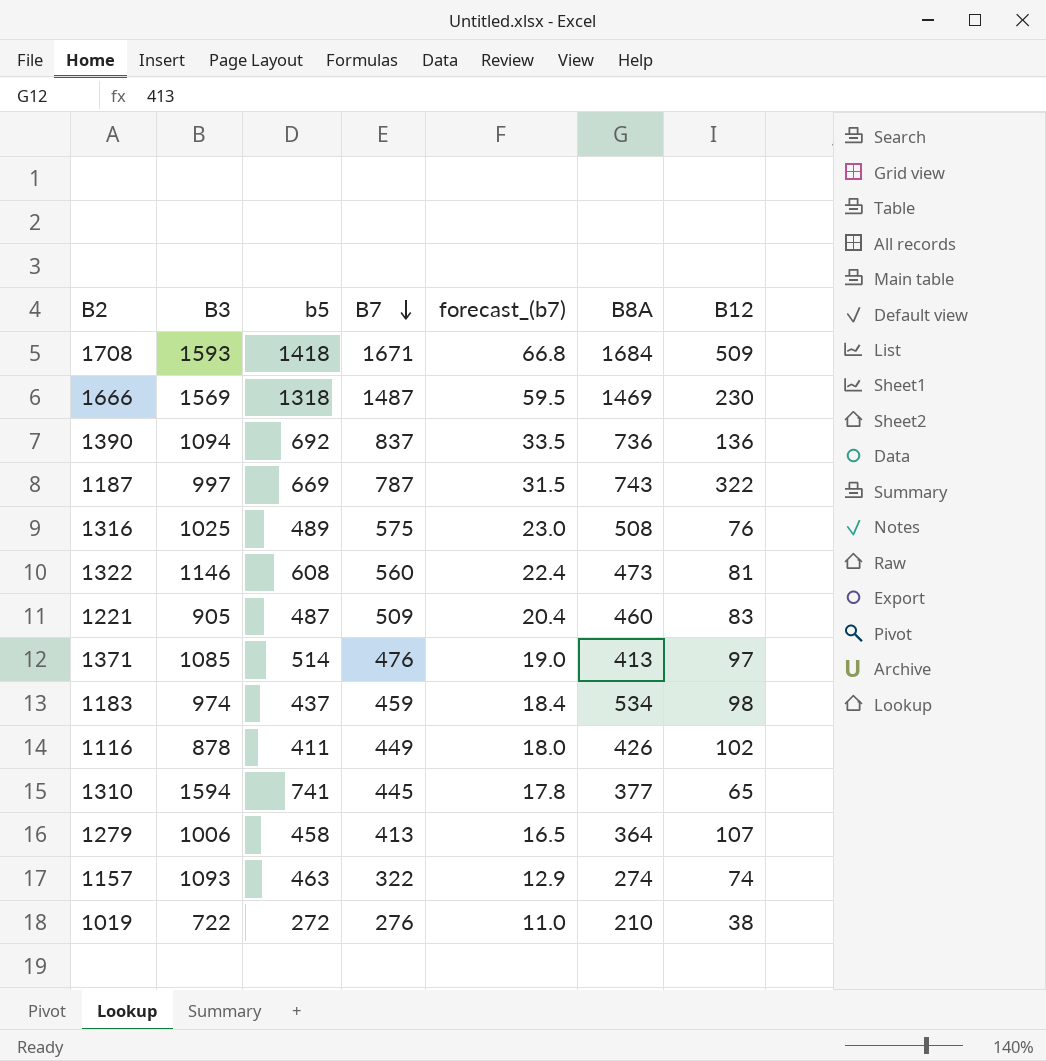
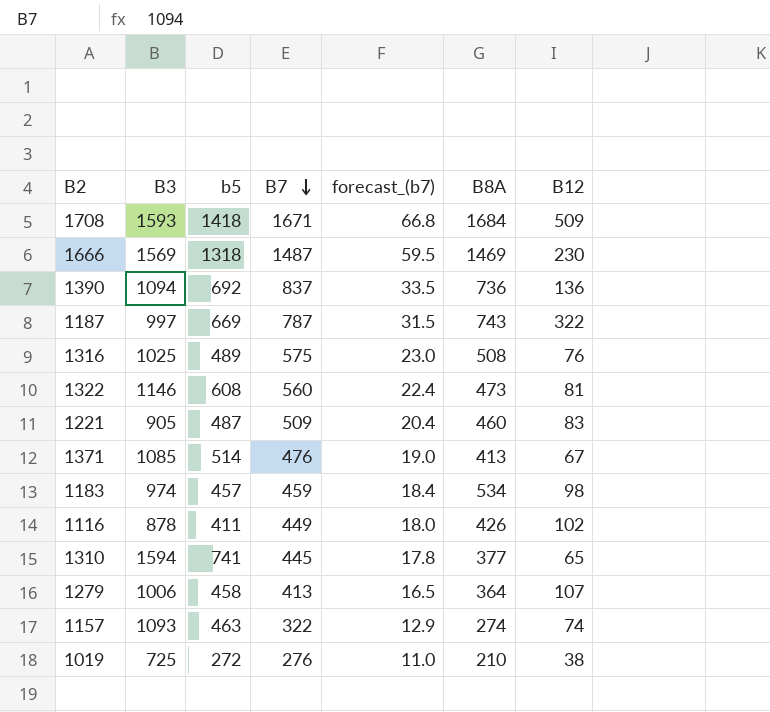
1371 | B12: 97 -> 67
1183 | b5: 437 -> 457
1019 | B3: 722 -> 725

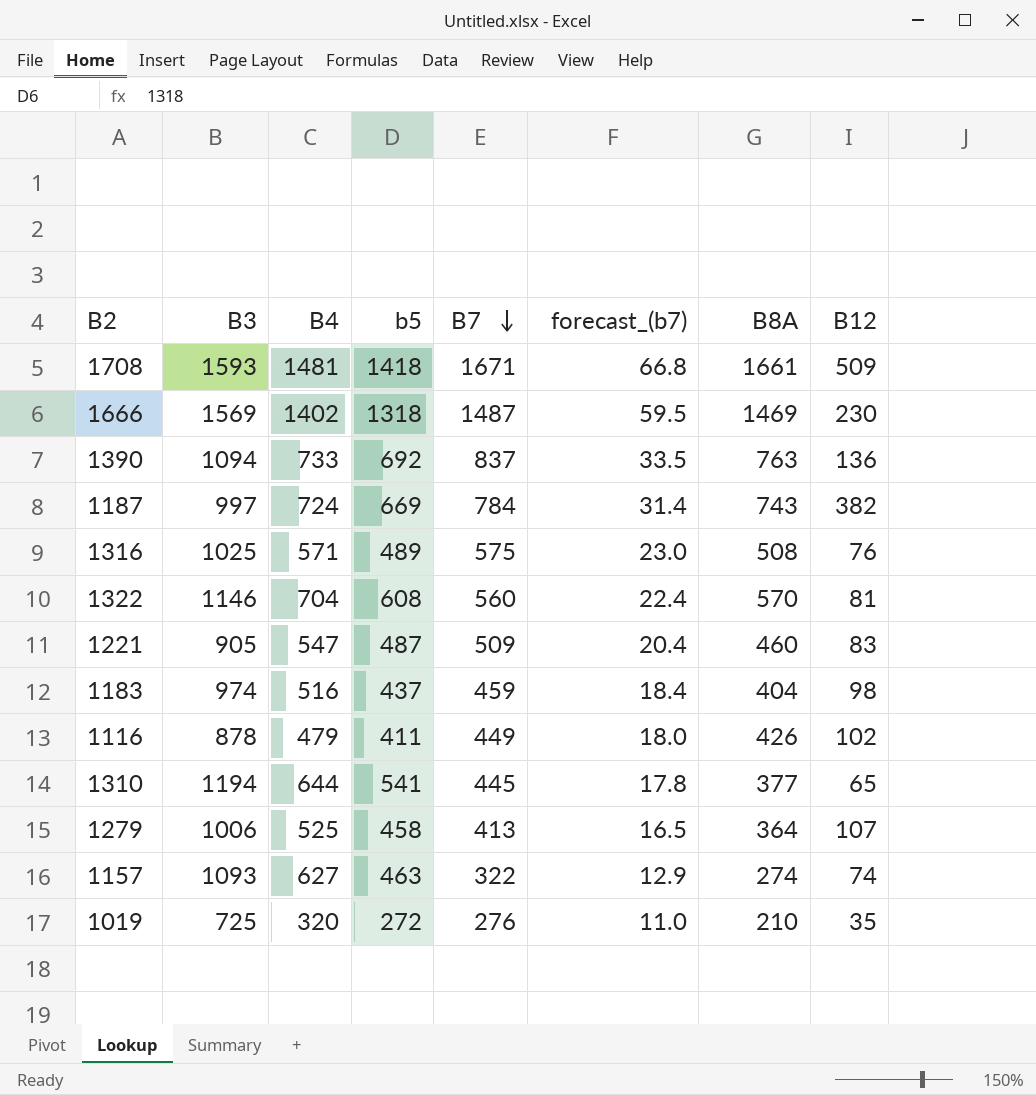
column B4 | position: none -> 3
row 1371: 1085 | 514 | 476 | 19.0 | 413 | 67 -> none
1708 | B8A: 1684 -> 1661
1390 | B8A: 736 -> 763
1187 | B7: 787 -> 784
1187 | forecast_(b7): 31.5 -> 31.4
1187 | B12: 322 -> 382
1322 | B8A: 473 -> 570
1183 | b5: 457 -> 437
1183 | B8A: 534 -> 404
1310 | B3: 1594 -> 1194
1310 | b5: 741 -> 541
1019 | B12: 38 -> 35

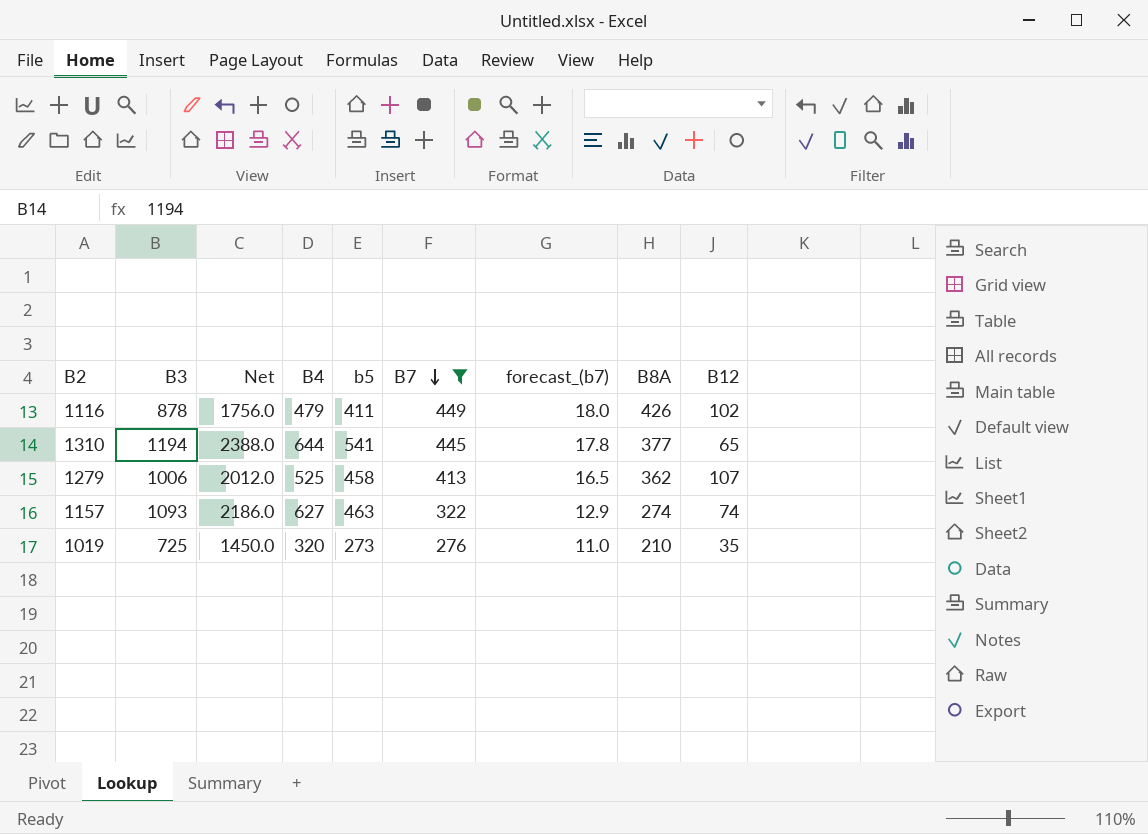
filter: none -> B7 <= 449
column Net | formula: none -> [B3] * 2
1279 | B8A: 364 -> 362
1019 | b5: 272 -> 273

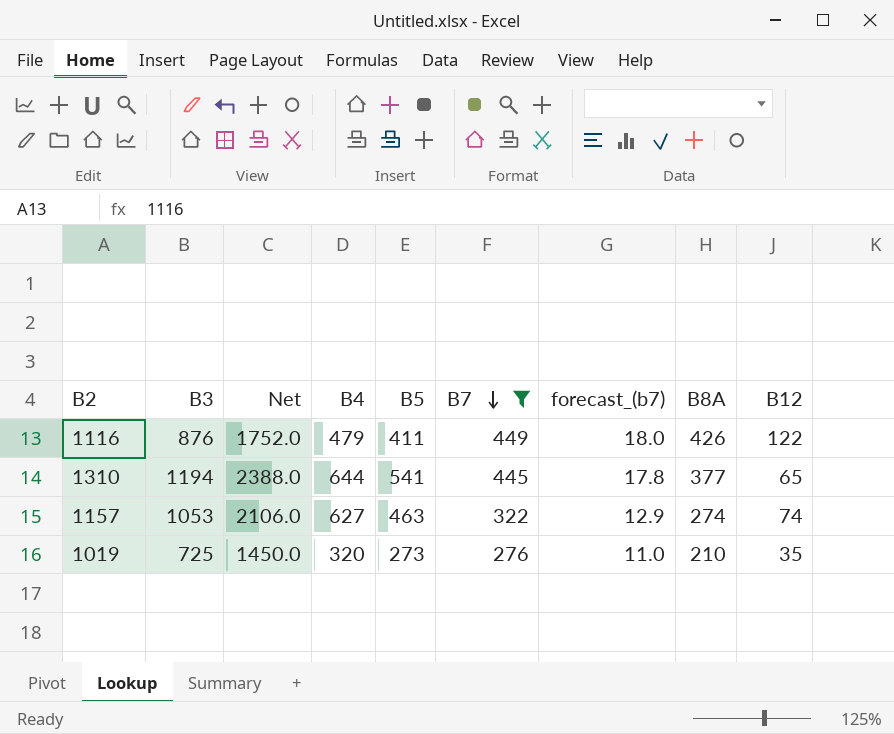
column name: b5 -> B5
row 1279: 1006 | 2012.0 | 525 | 458 | 413 | 16.5 | 362 | 107 -> none
1116 | B3: 878 -> 876
1116 | Net: 1756.0 -> 1752.0
1116 | B12: 102 -> 122
1157 | B3: 1093 -> 1053
1157 | Net: 2186.0 -> 2106.0

